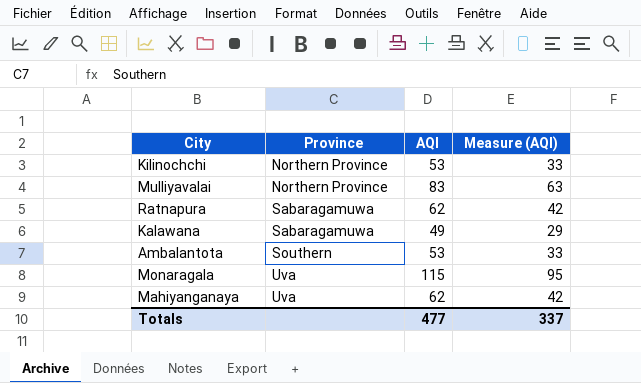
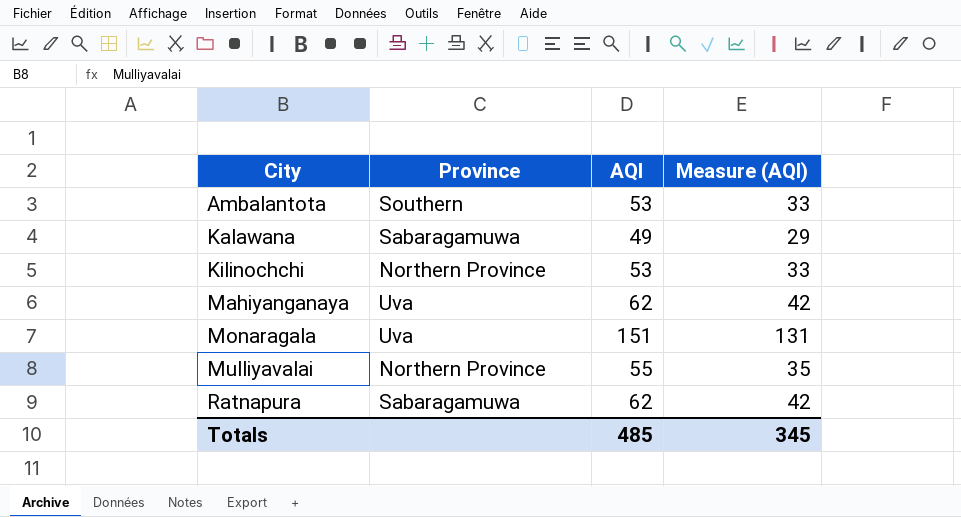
row order: Province ascending -> City ascending
Monaragala | AQI: 115 -> 151
Monaragala | Measure (AQI): 95 -> 131
Mulliyavalai | AQI: 83 -> 55
Mulliyavalai | Measure (AQI): 63 -> 35
Totals | AQI: 477 -> 485
Totals | Measure (AQI): 337 -> 345

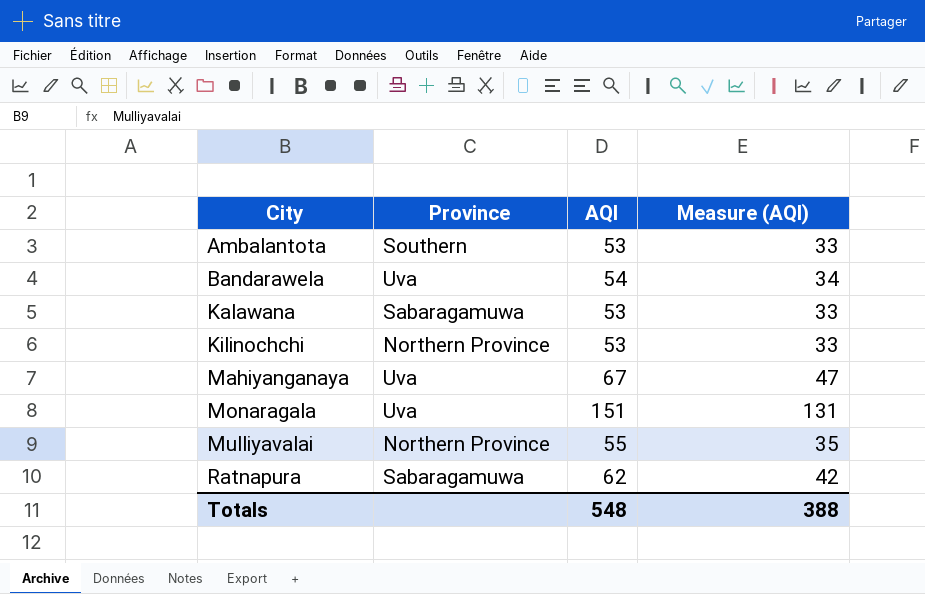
row Bandarawela: none -> Uva | 54 | 34
Kalawana | AQI: 49 -> 53
Kalawana | Measure (AQI): 29 -> 33
Mahiyanganaya | AQI: 62 -> 67
Mahiyanganaya | Measure (AQI): 42 -> 47
Totals | AQI: 485 -> 548
Totals | Measure (AQI): 345 -> 388

